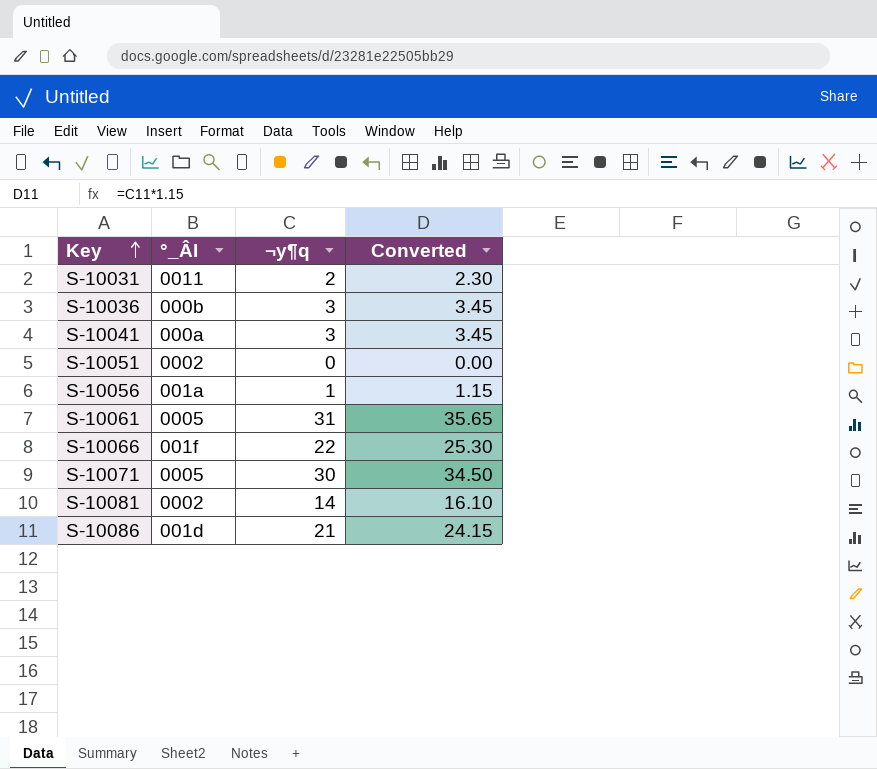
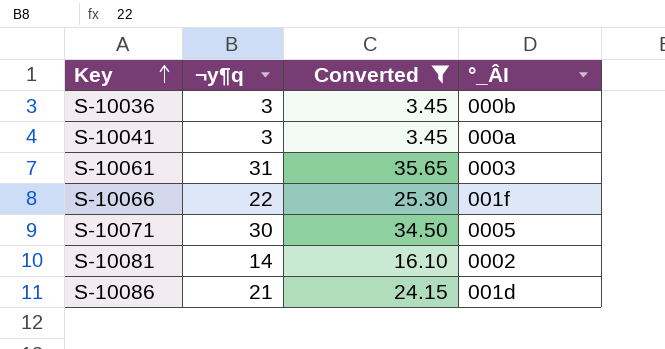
filter: none -> Converted >= 3.45
column °_ÂI | position: 2 -> 4
S-10061 | °_ÂI: 0005 -> 0003

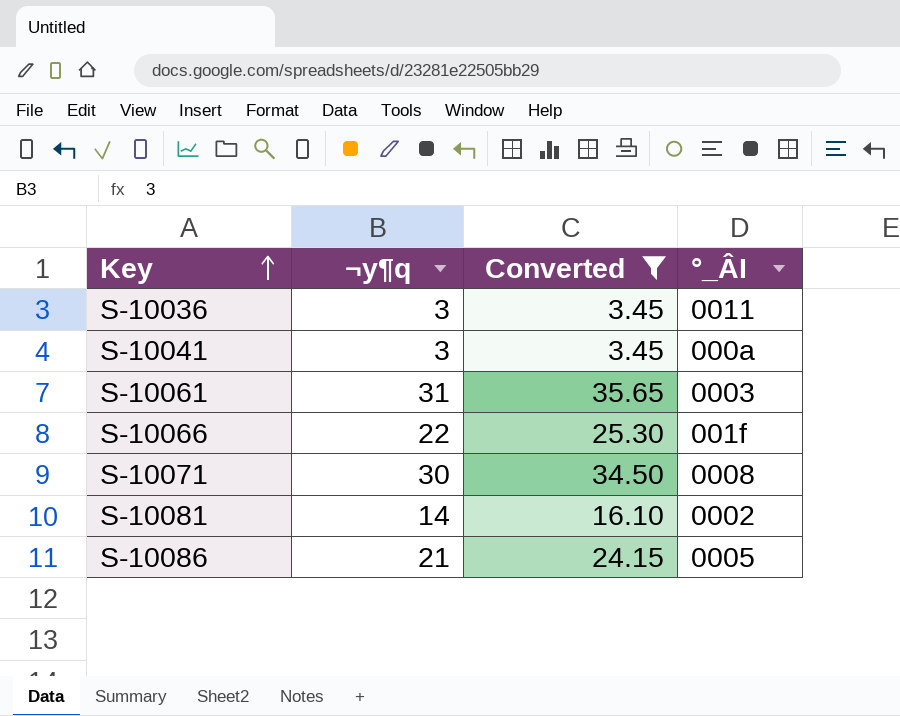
S-10036 | °_ÂI: 000b -> 0011
S-10071 | °_ÂI: 0005 -> 0008
S-10086 | °_ÂI: 001d -> 0005

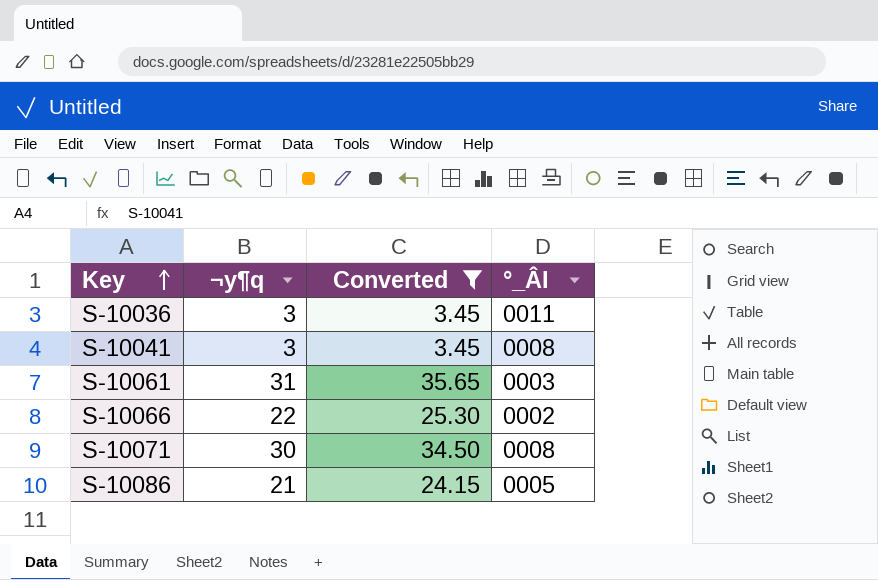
row S-10081: 14 | 16.10 | 0002 -> none
S-10041 | °_ÂI: 000a -> 0008
S-10066 | °_ÂI: 001f -> 0002

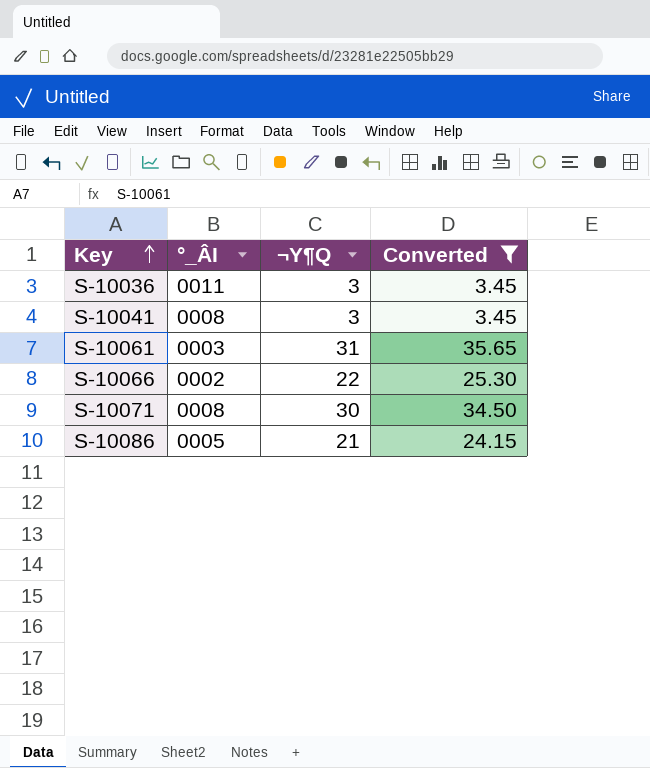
column °_ÂI | position: 4 -> 2
column name: ¬y¶q -> ¬Y¶Q

